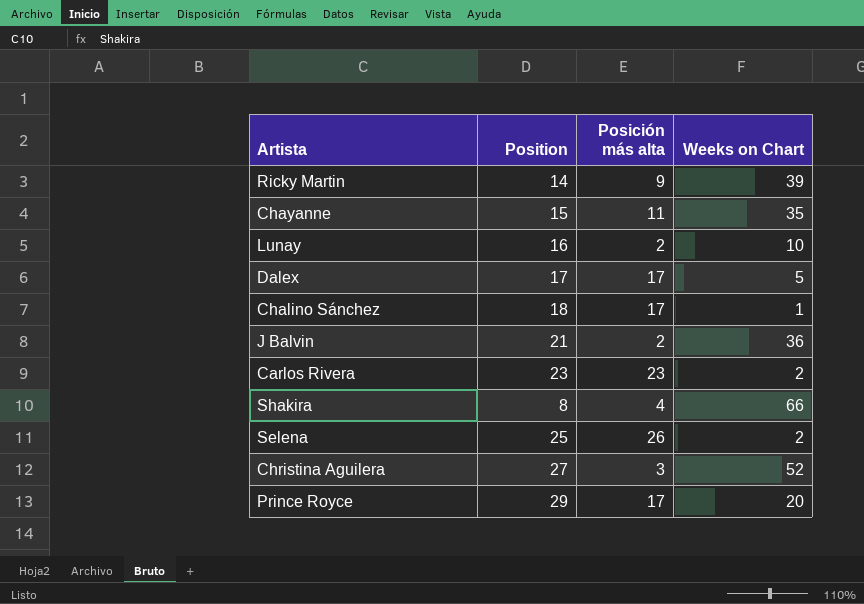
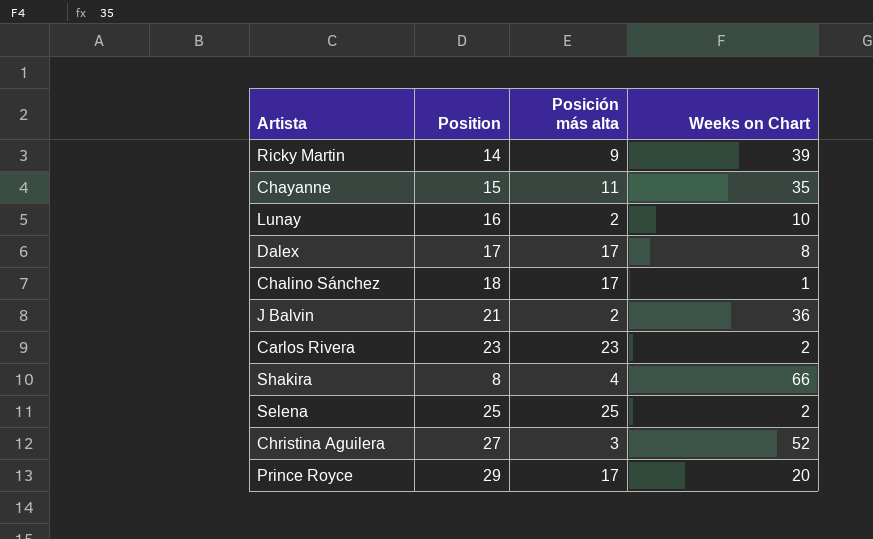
Dalex | Weeks on Chart: 5 -> 8
Selena | Posición más alta: 26 -> 25

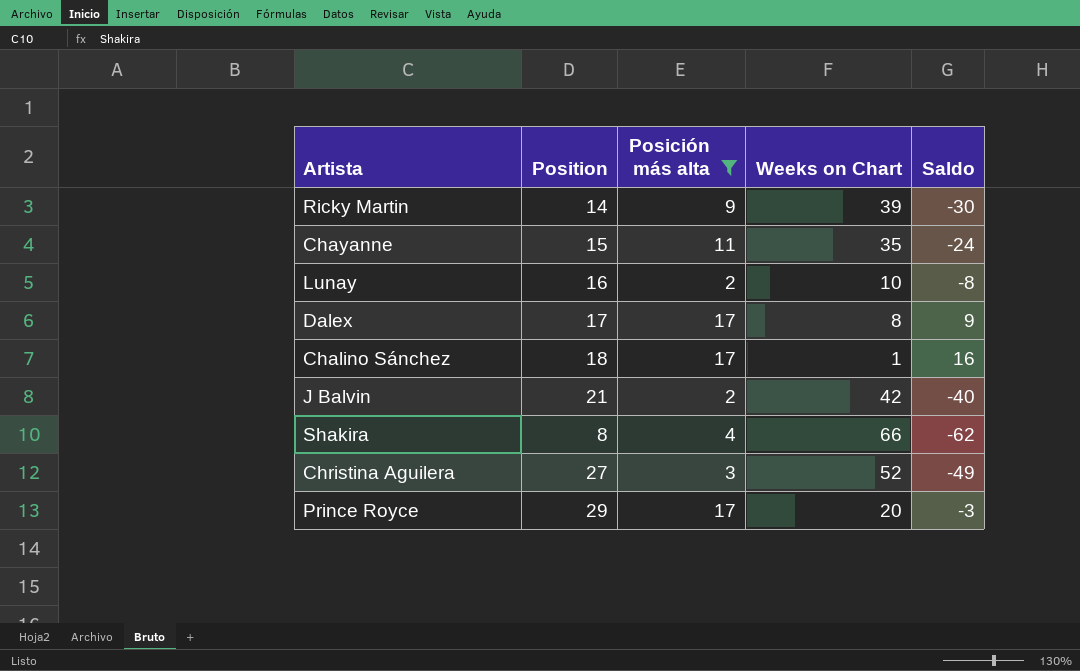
filter: none -> Posición más alta <= 17
column Saldo | formula: none -> [Posición más alta] - [Weeks on Chart]
J Balvin | Weeks on Chart: 36 -> 42

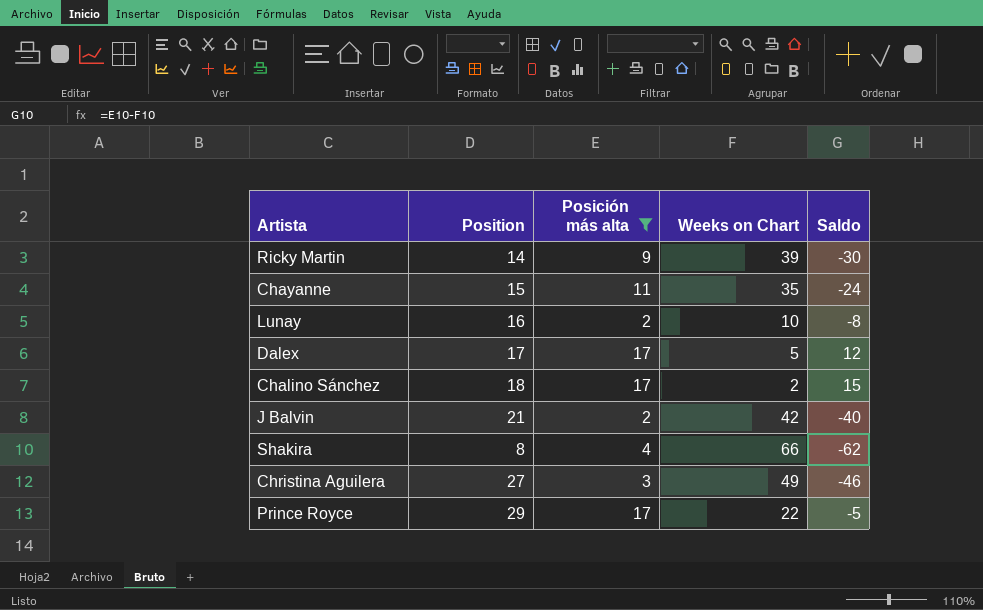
Dalex | Weeks on Chart: 8 -> 5
Dalex | Saldo: 9 -> 12
Chalino Sánchez | Weeks on Chart: 1 -> 2
Chalino Sánchez | Saldo: 16 -> 15
Christina Aguilera | Weeks on Chart: 52 -> 49
Christina Aguilera | Saldo: -49 -> -46
Prince Royce | Weeks on Chart: 20 -> 22
Prince Royce | Saldo: -3 -> -5

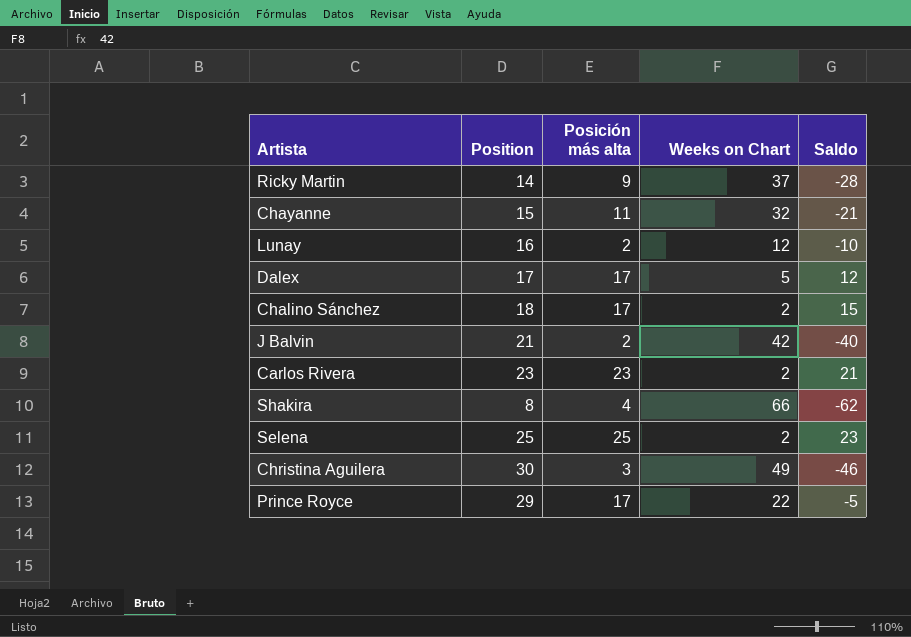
filter: Posición más alta <= 17 -> none
Ricky Martin | Weeks on Chart: 39 -> 37
Ricky Martin | Saldo: -30 -> -28
Chayanne | Weeks on Chart: 35 -> 32
Chayanne | Saldo: -24 -> -21
Lunay | Weeks on Chart: 10 -> 12
Lunay | Saldo: -8 -> -10
Christina Aguilera | Position: 27 -> 30

